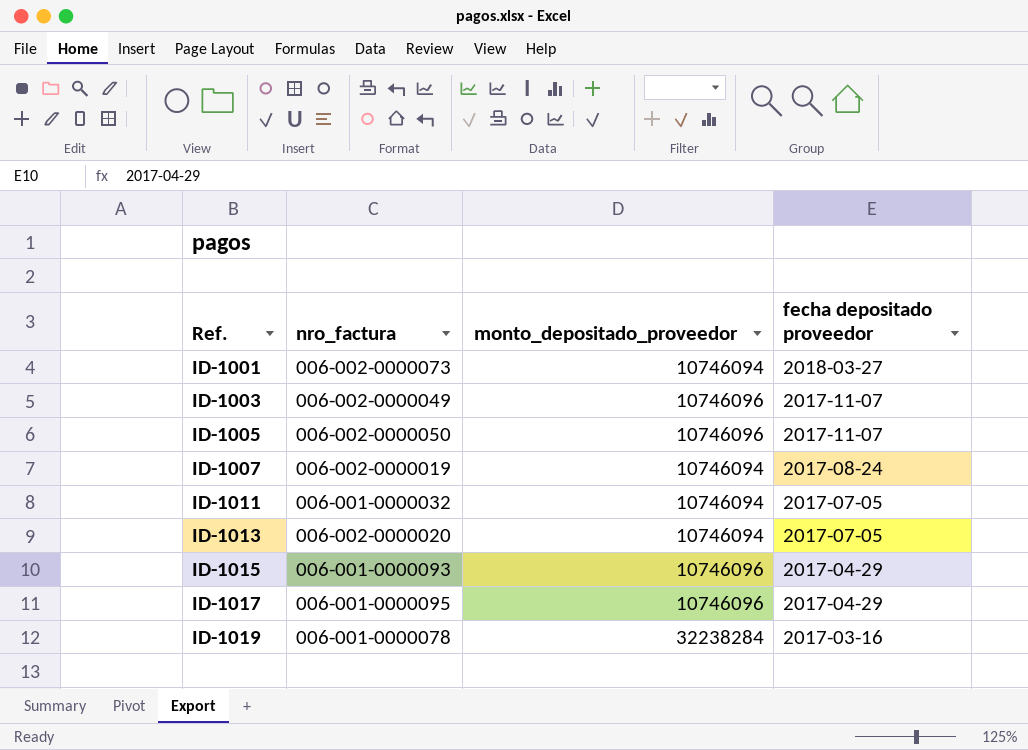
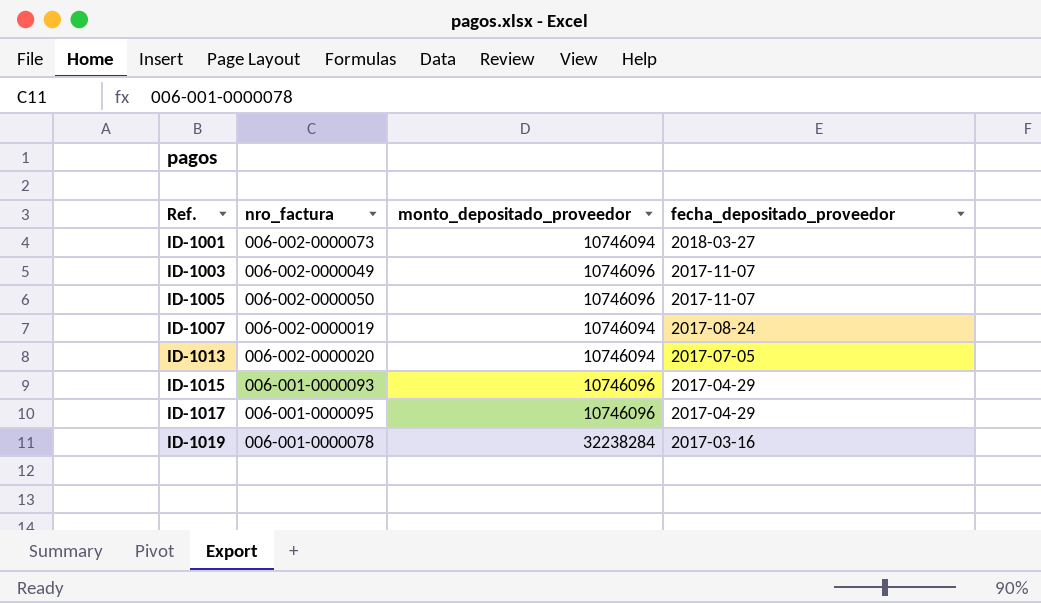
column name: fecha depositado proveedor -> fecha_depositado_proveedor
row ID-1011: 006-001-0000032 | 10746094 | 2017-07-05 -> none

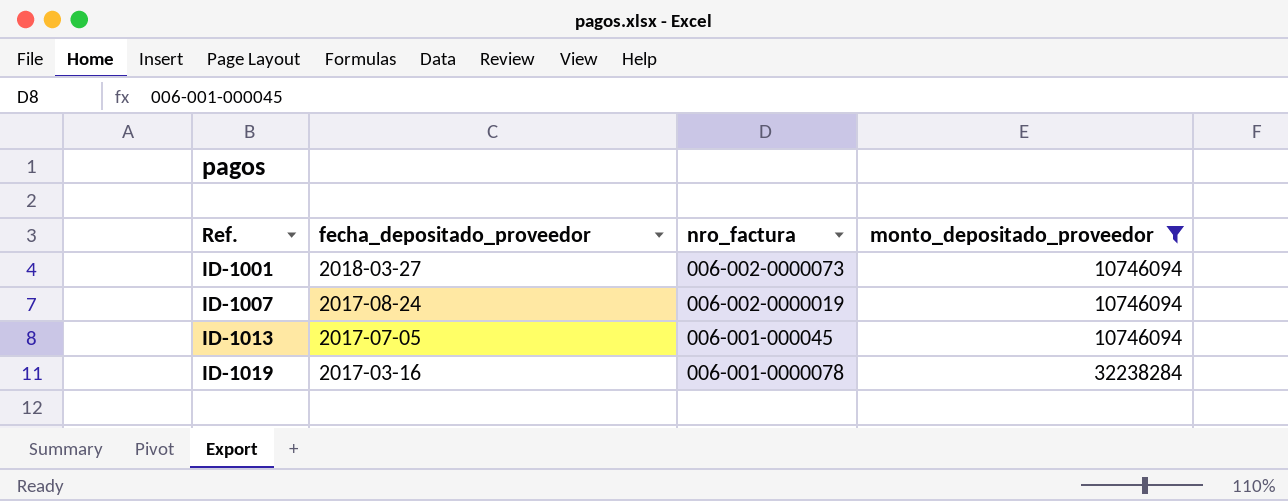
filter: none -> monto_depositado_proveedor != 10746096
column fecha_depositado_proveedor | position: 4 -> 2
ID-1013 | nro_factura: 006-002-0000020 -> 006-001-000045

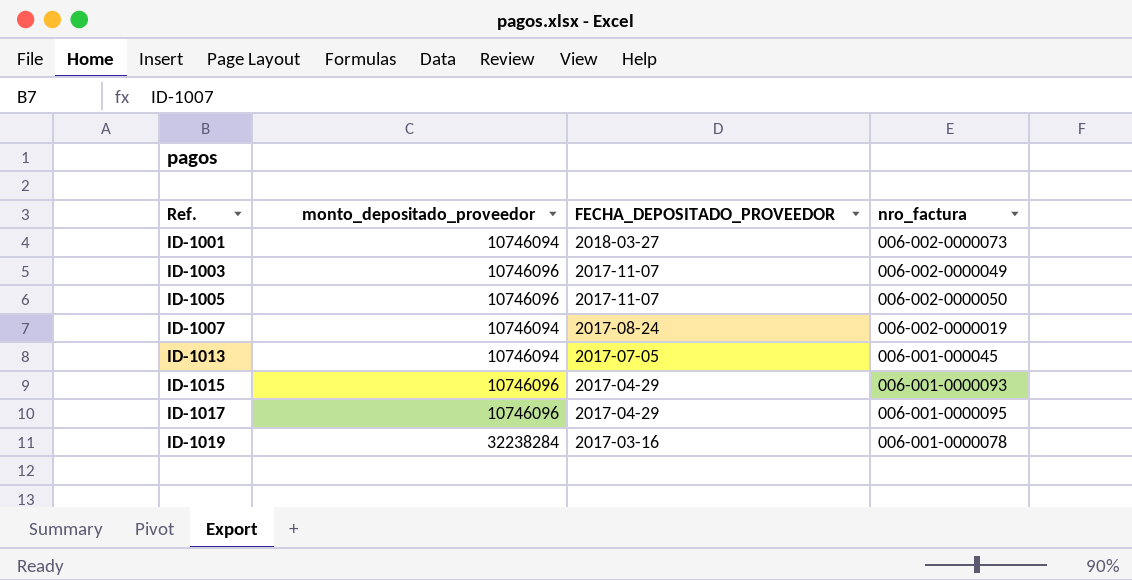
filter: monto_depositado_proveedor != 10746096 -> none
column monto_depositado_proveedor | position: 4 -> 2
column name: fecha_depositado_proveedor -> FECHA_DEPOSITADO_PROVEEDOR

